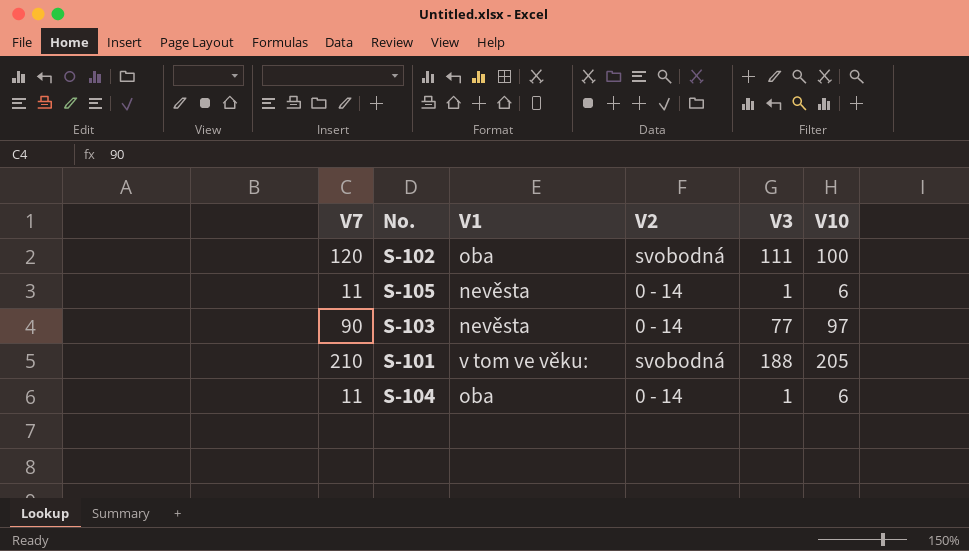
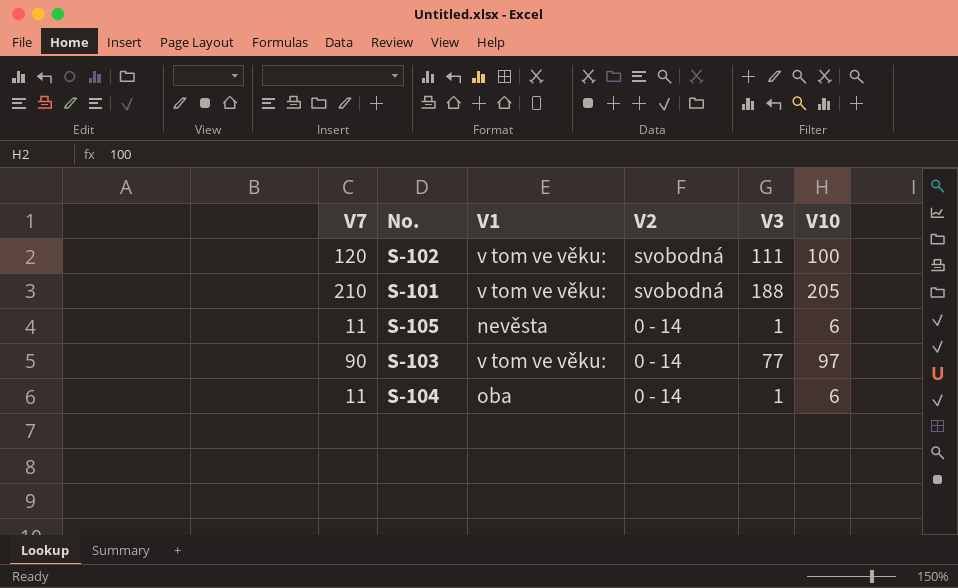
row order: none -> V2 descending
S-102 | V1: oba -> v tom ve věku:
S-103 | V1: nevěsta -> v tom ve věku:

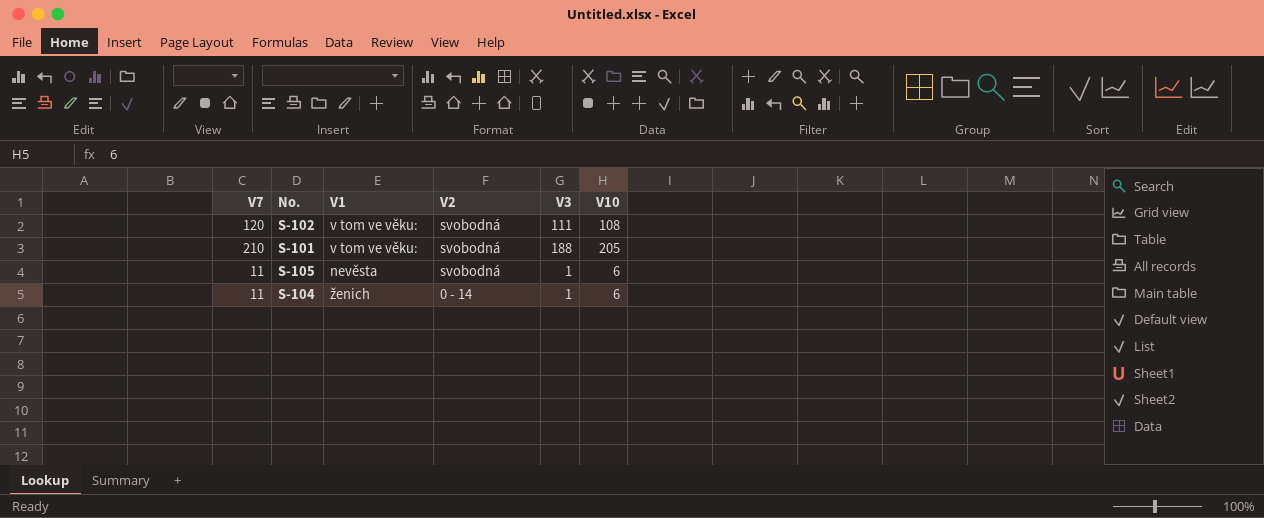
row S-103: 90 | v tom ve věku: | 0 - 14 | 77 | 97 -> none
S-102 | V10: 100 -> 108
S-105 | V2: 0 - 14 -> svobodná
S-104 | V1: oba -> ženich

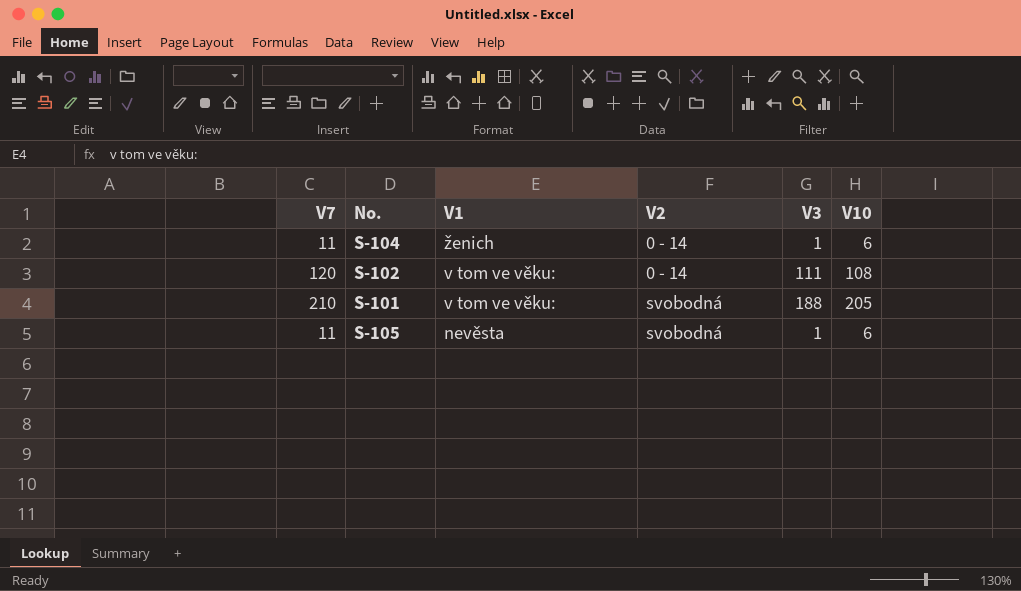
row order: V2 descending -> V1 descending
S-102 | V2: svobodná -> 0 - 14

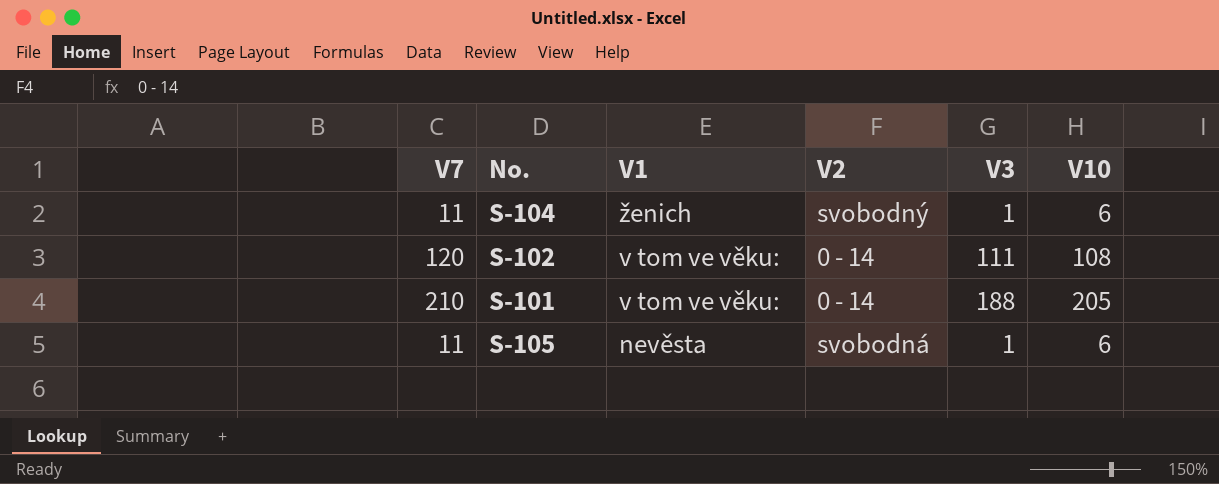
S-104 | V2: 0 - 14 -> svobodný
S-101 | V2: svobodná -> 0 - 14

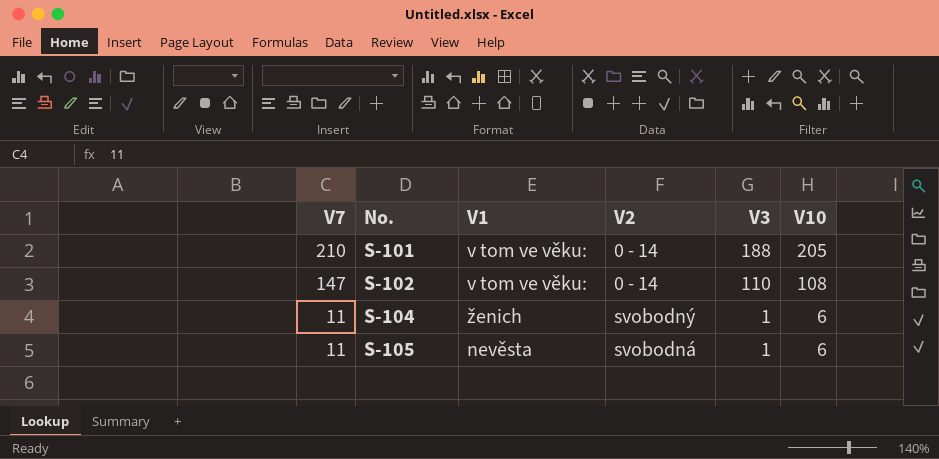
row order: V1 descending -> V7 descending
S-102 | V7: 120 -> 147
S-102 | V3: 111 -> 110

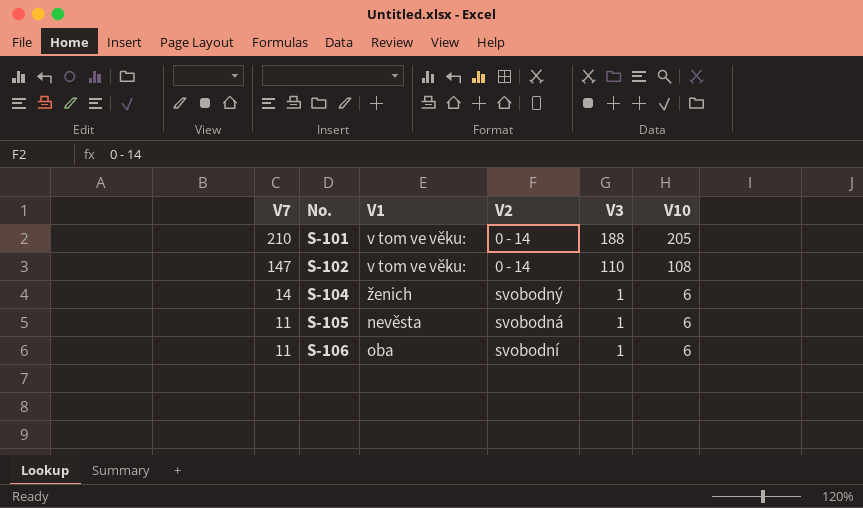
S-104 | V7: 11 -> 14
row S-106: none -> 11 | oba | svobodní | 1 | 6

